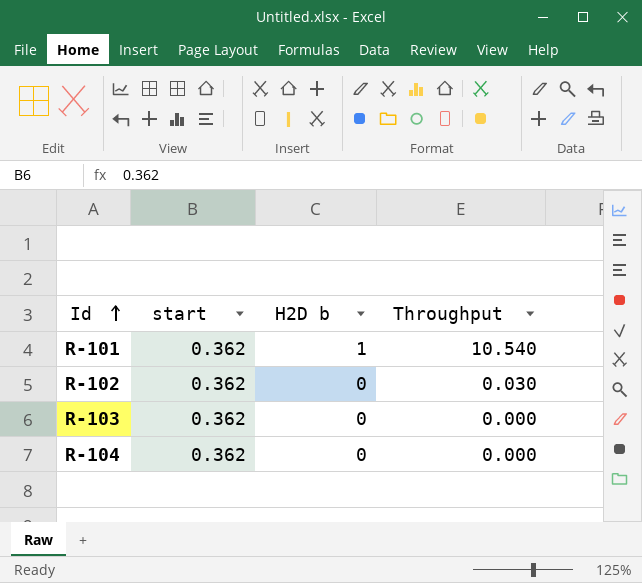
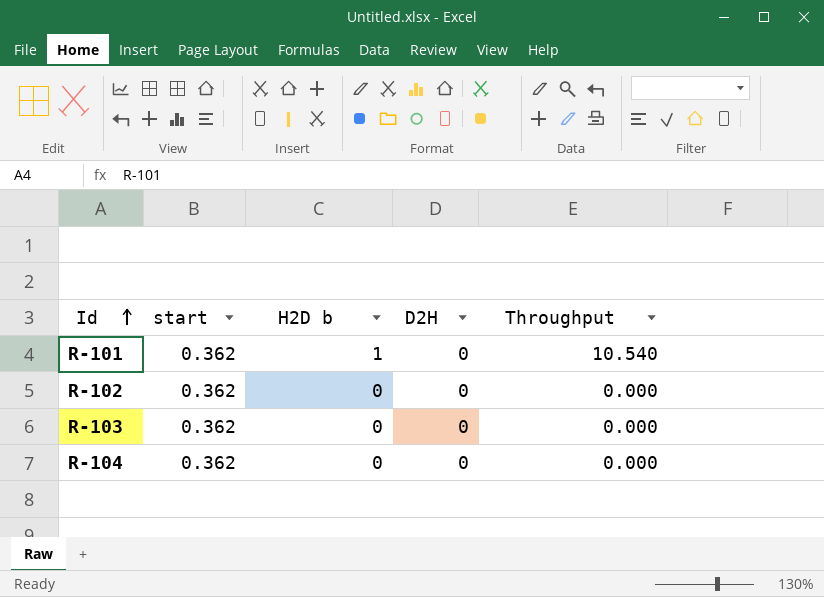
column D2H | position: none -> 4
R-102 | Throughput: 0.030 -> 0.000

